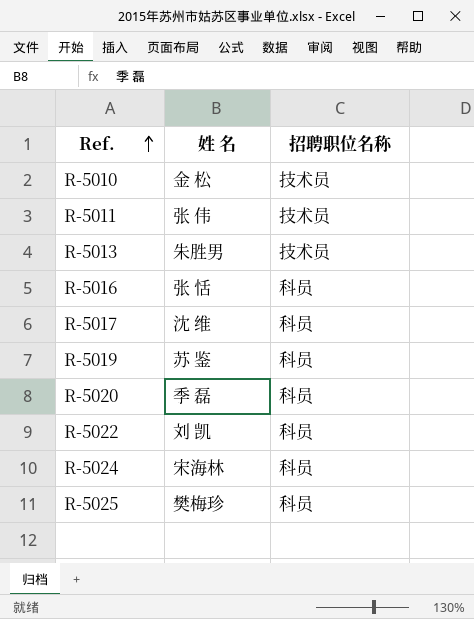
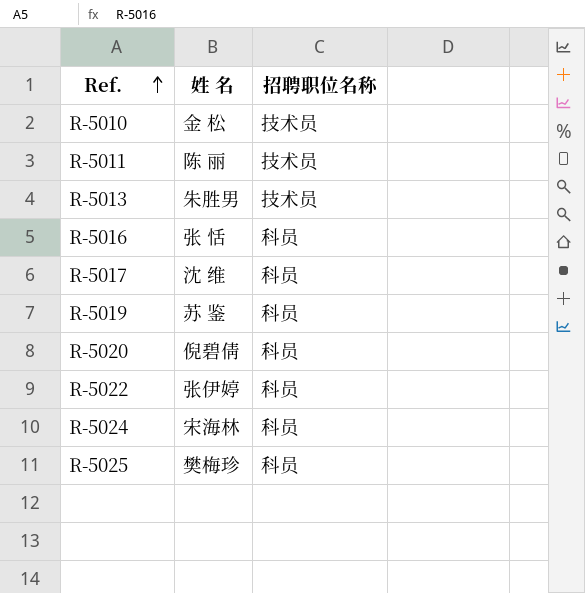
R-5011 | 姓 名: 张 伟 -> 陈 丽
R-5020 | 姓 名: 季 磊 -> 倪碧倩
R-5022 | 姓 名: 刘 凯 -> 张伊婷

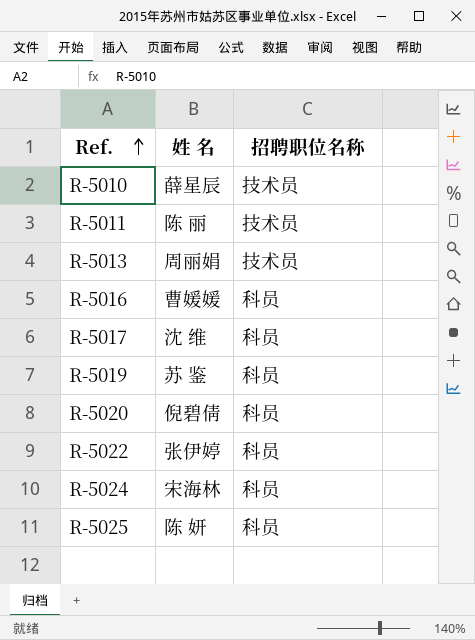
R-5010 | 姓 名: 金 松 -> 薛星辰
R-5013 | 姓 名: 朱胜男 -> 周丽娟
R-5016 | 姓 名: 张 恬 -> 曹媛媛
R-5025 | 姓 名: 樊梅珍 -> 陈 妍

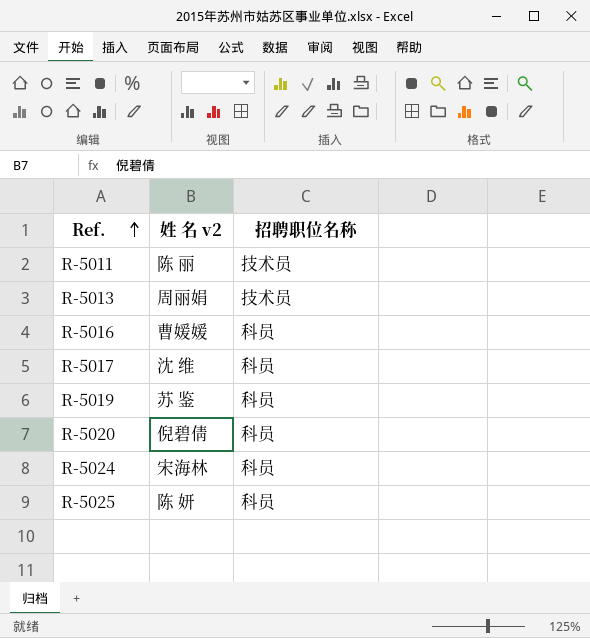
column name: 姓 名 -> 姓 名 v2
row R-5010: 薛星辰 | 技术员 -> none
row R-5022: 张伊婷 | 科员 -> none

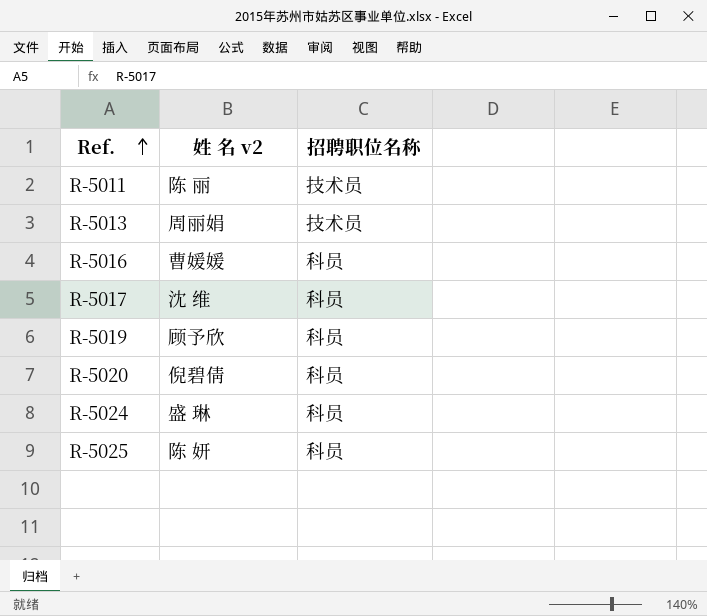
R-5019 | 姓 名 v2: 苏 鉴 -> 顾予欣
R-5024 | 姓 名 v2: 宋海林 -> 盛 琳

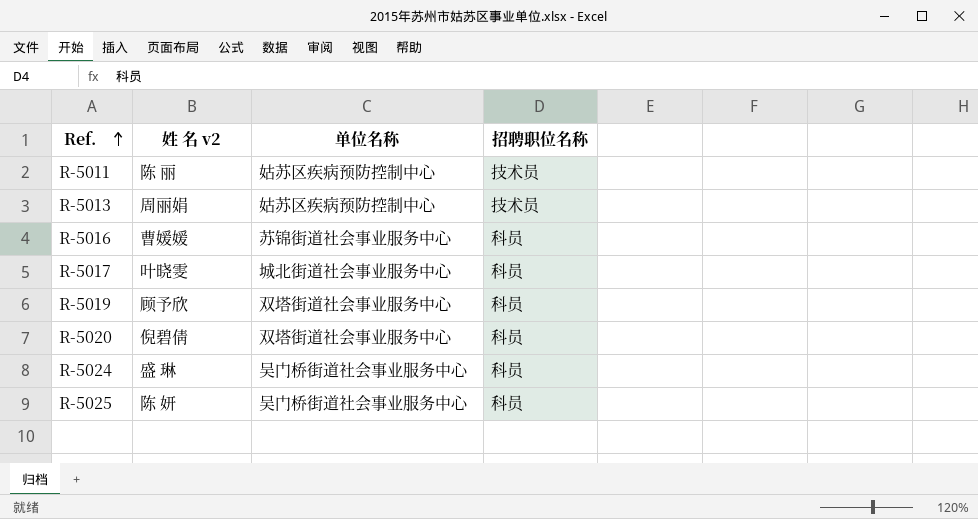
column 单位名称 | position: none -> 3
R-5017 | 姓 名 v2: 沈 维 -> 叶晓雯

